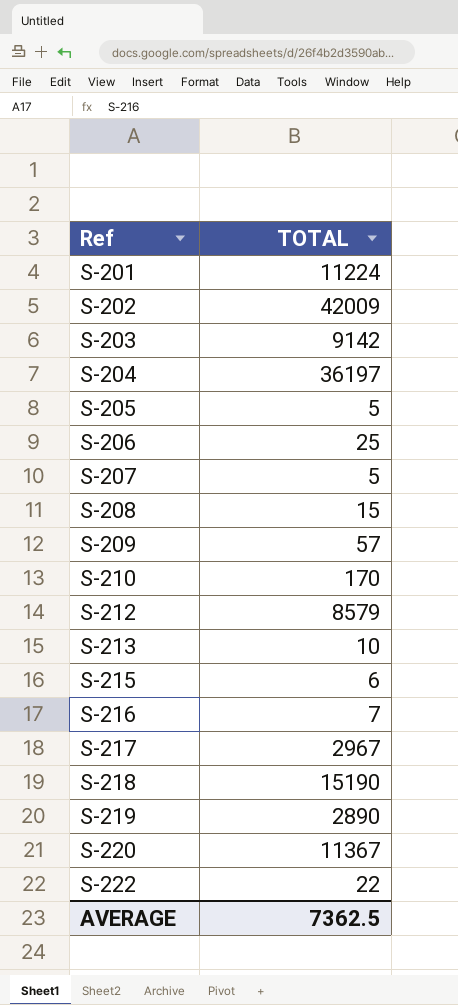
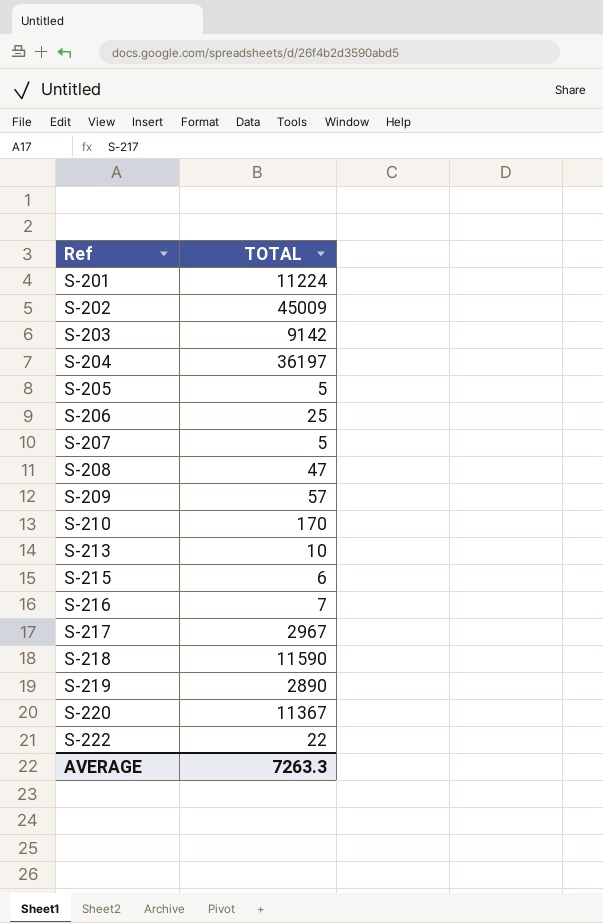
row S-212: 8579 -> none
S-202 | TOTAL: 42009 -> 45009
S-208 | TOTAL: 15 -> 47
S-218 | TOTAL: 15190 -> 11590
AVERAGE | TOTAL: 7362.5 -> 7263.3

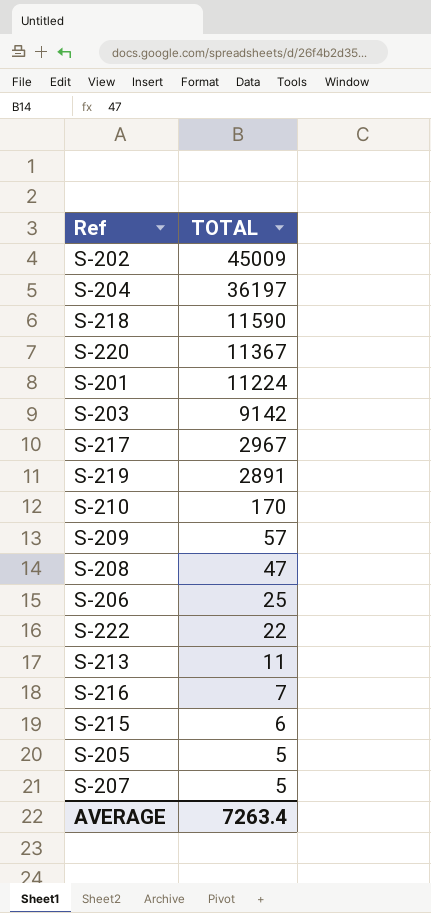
row order: Ref ascending -> TOTAL descending
S-219 | TOTAL: 2890 -> 2891
S-213 | TOTAL: 10 -> 11
AVERAGE | TOTAL: 7263.3 -> 7263.4

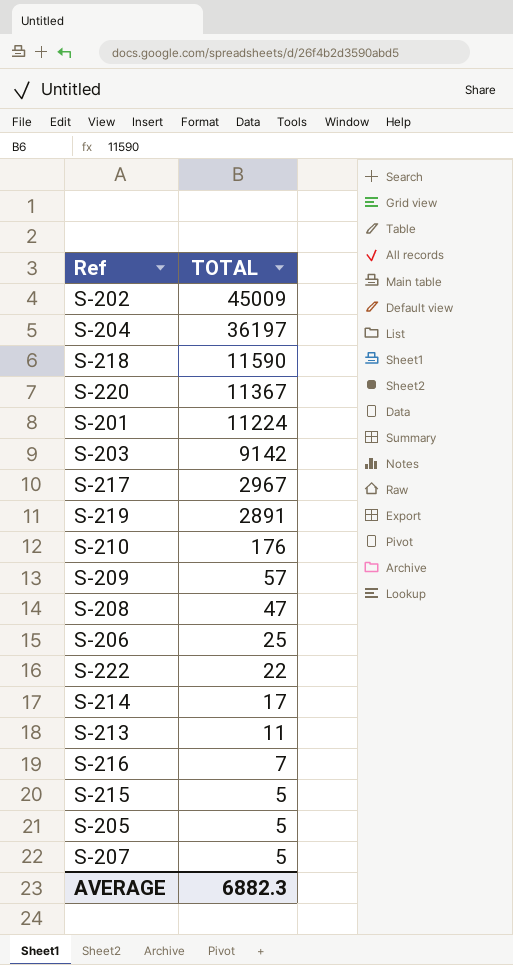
S-210 | TOTAL: 170 -> 176
row S-214: none -> 17
S-215 | TOTAL: 6 -> 5
AVERAGE | TOTAL: 7263.4 -> 6882.3

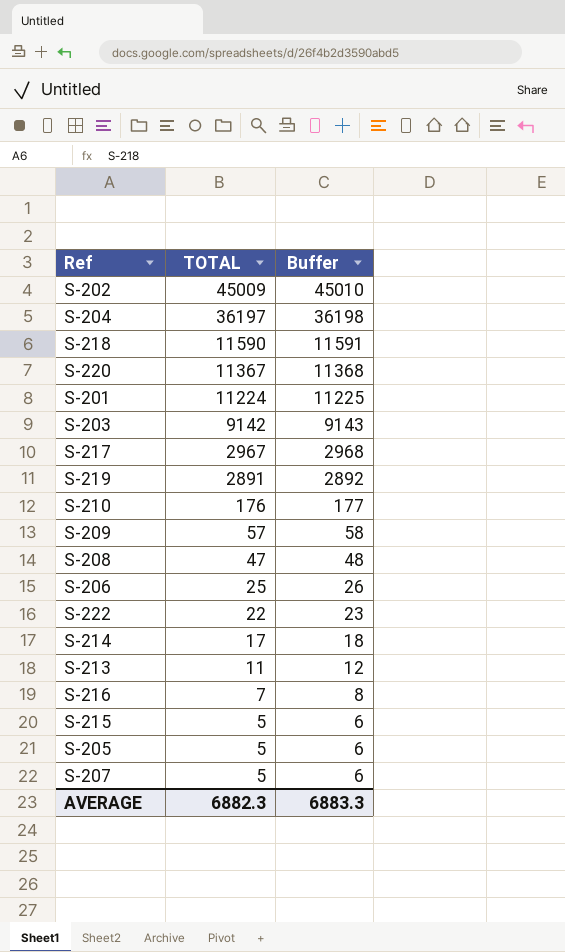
column Buffer | formula: none -> [TOTAL] + 1

